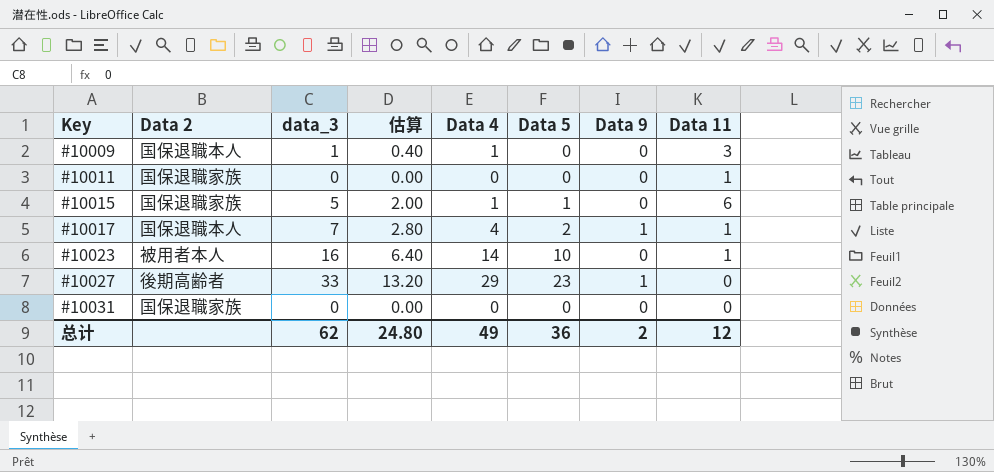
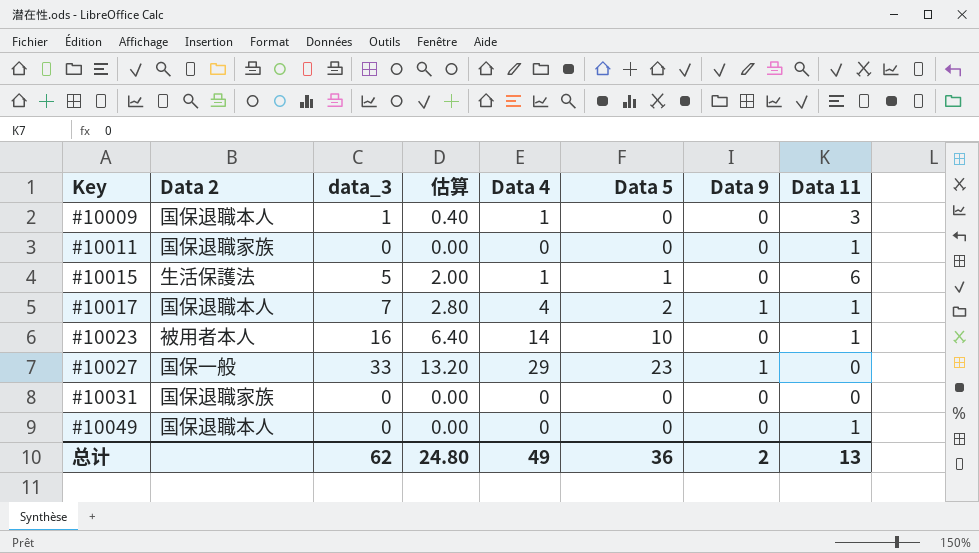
#10015 | Data 2: 国保退職家族 -> 生活保護法
#10027 | Data 2: 後期高齢者 -> 国保一般
row #10049: none -> 国保退職本人 | 0 | 0.00 | 0 | 0 | 0 | 1
总计 | Data 11: 12 -> 13

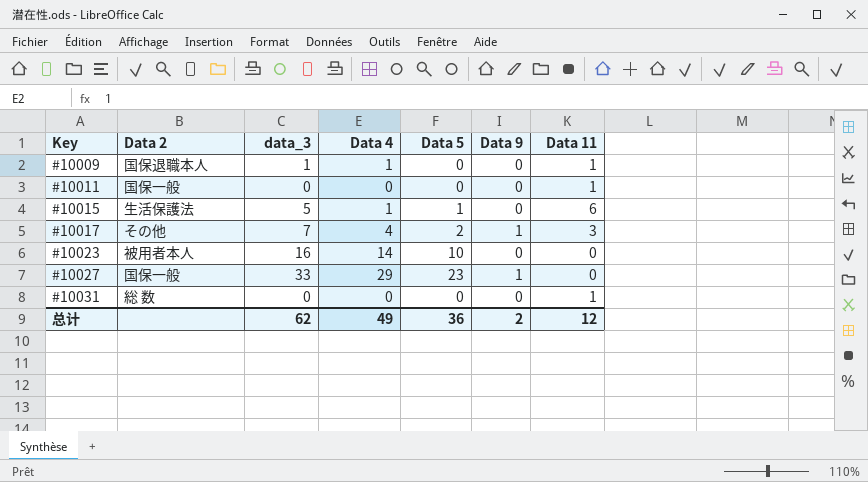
column 估算 | formula: [data_3] * 0.4 -> none
row #10049: 国保退職本人 | 0 | 0.00 | 0 | 0 | 0 | 1 -> none
#10009 | Data 11: 3 -> 1
#10011 | Data 2: 国保退職家族 -> 国保一般
#10017 | Data 2: 国保退職本人 -> その他
#10017 | Data 11: 1 -> 3
#10023 | Data 11: 1 -> 0
#10031 | Data 2: 国保退職家族 -> 総 数
#10031 | Data 11: 0 -> 1
总计 | Data 11: 13 -> 12

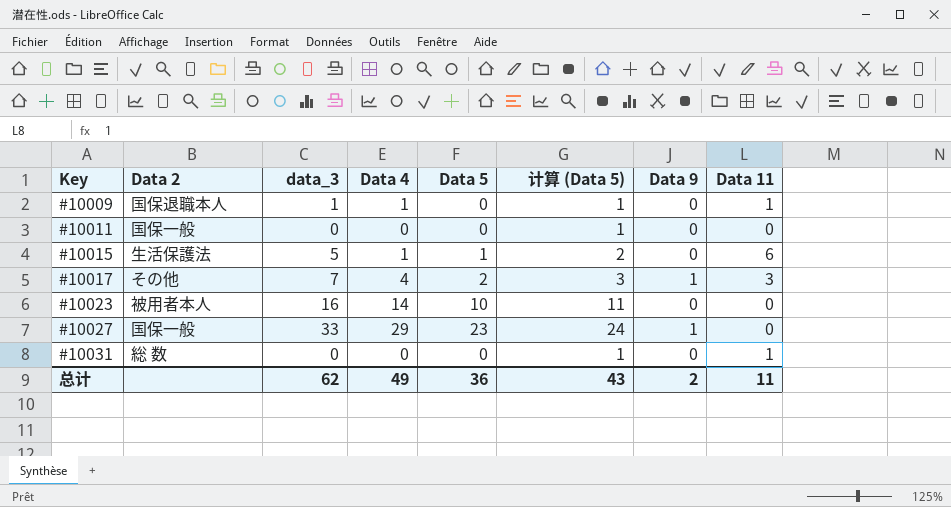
column 计算 (Data 5) | formula: none -> [Data 5] + 1
#10011 | Data 11: 1 -> 0
总计 | Data 11: 12 -> 11

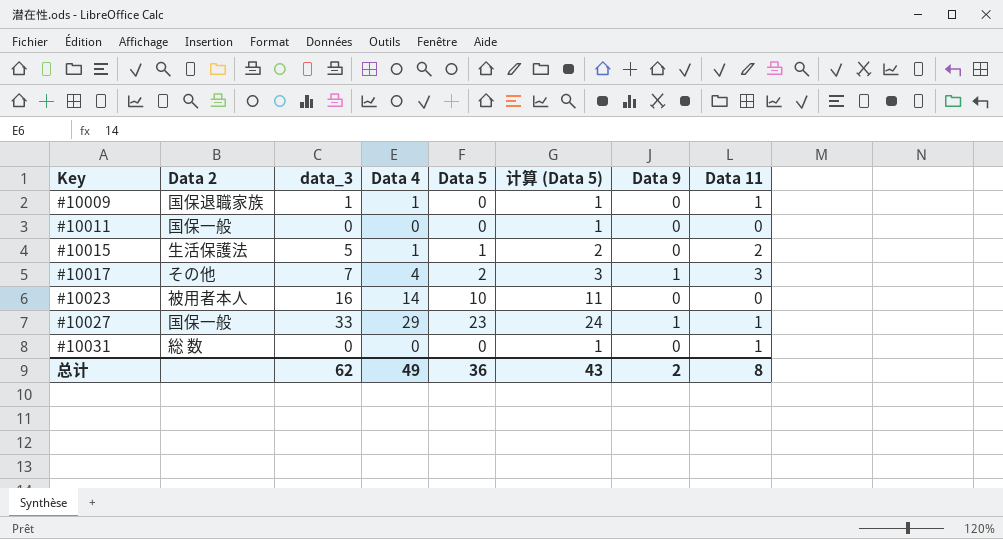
#10009 | Data 2: 国保退職本人 -> 国保退職家族
#10015 | Data 11: 6 -> 2
#10027 | Data 11: 0 -> 1
总计 | Data 11: 11 -> 8

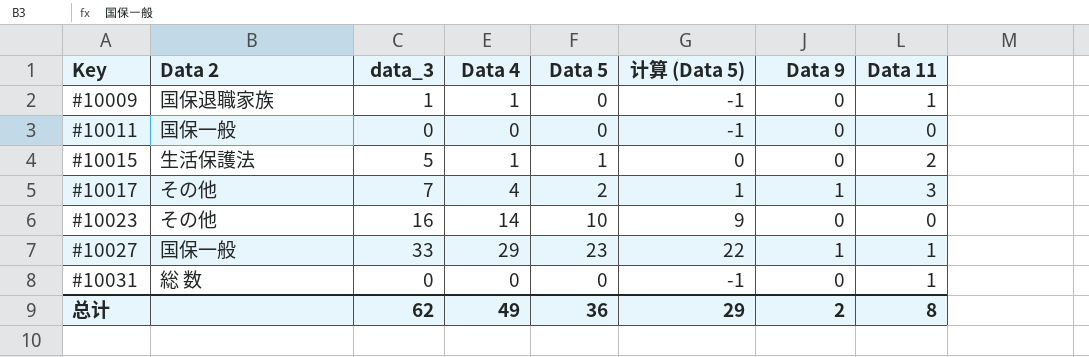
column 计算 (Data 5) | formula: [Data 5] + 1 -> [Data 5] - 1
#10023 | Data 2: 被用者本人 -> その他
总计 | 计算 (Data 5): 43 -> 29

